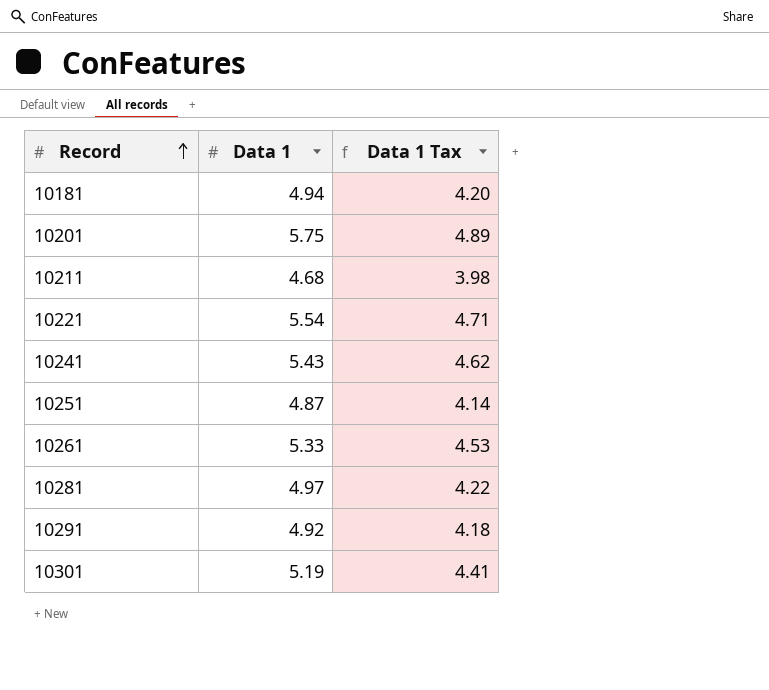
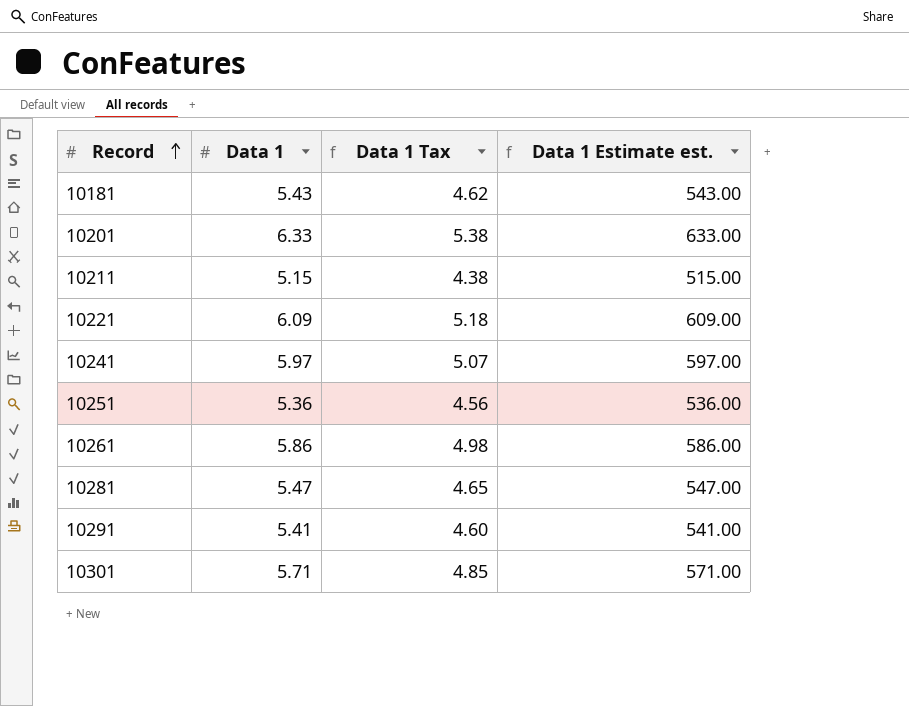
column Data 1 Estimate est. | formula: none -> [Data 1] * 100
10181 | Data 1: 4.94 -> 5.43
10181 | Data 1 Tax: 4.20 -> 4.62
10201 | Data 1: 5.75 -> 6.33
10201 | Data 1 Tax: 4.89 -> 5.38
10211 | Data 1: 4.68 -> 5.15
10211 | Data 1 Tax: 3.98 -> 4.38
10221 | Data 1: 5.54 -> 6.09
10221 | Data 1 Tax: 4.71 -> 5.18
10241 | Data 1: 5.43 -> 5.97
10241 | Data 1 Tax: 4.62 -> 5.07
10251 | Data 1: 4.87 -> 5.36
10251 | Data 1 Tax: 4.14 -> 4.56
10261 | Data 1: 5.33 -> 5.86
10261 | Data 1 Tax: 4.53 -> 4.98
10281 | Data 1: 4.97 -> 5.47
10281 | Data 1 Tax: 4.22 -> 4.65
10291 | Data 1: 4.92 -> 5.41
10291 | Data 1 Tax: 4.18 -> 4.60
10301 | Data 1: 5.19 -> 5.71
10301 | Data 1 Tax: 4.41 -> 4.85

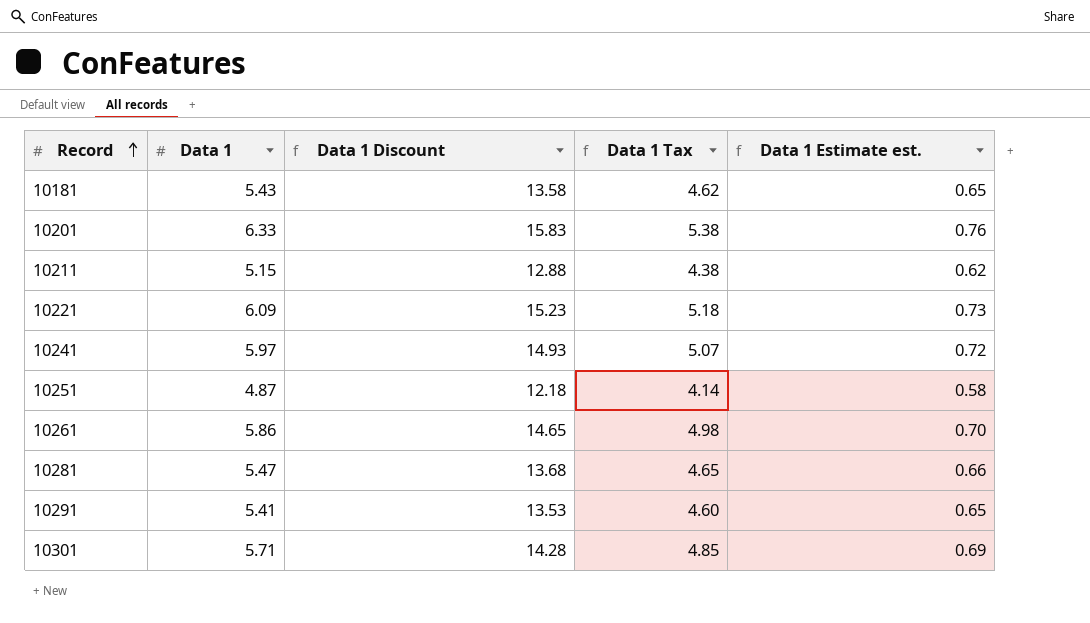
column Data 1 Discount | formula: none -> [Data 1] * 2.5
column Data 1 Estimate est. | formula: [Data 1] * 100 -> [Data 1] * 0.12
10251 | Data 1: 5.36 -> 4.87
10251 | Data 1 Tax: 4.56 -> 4.14

